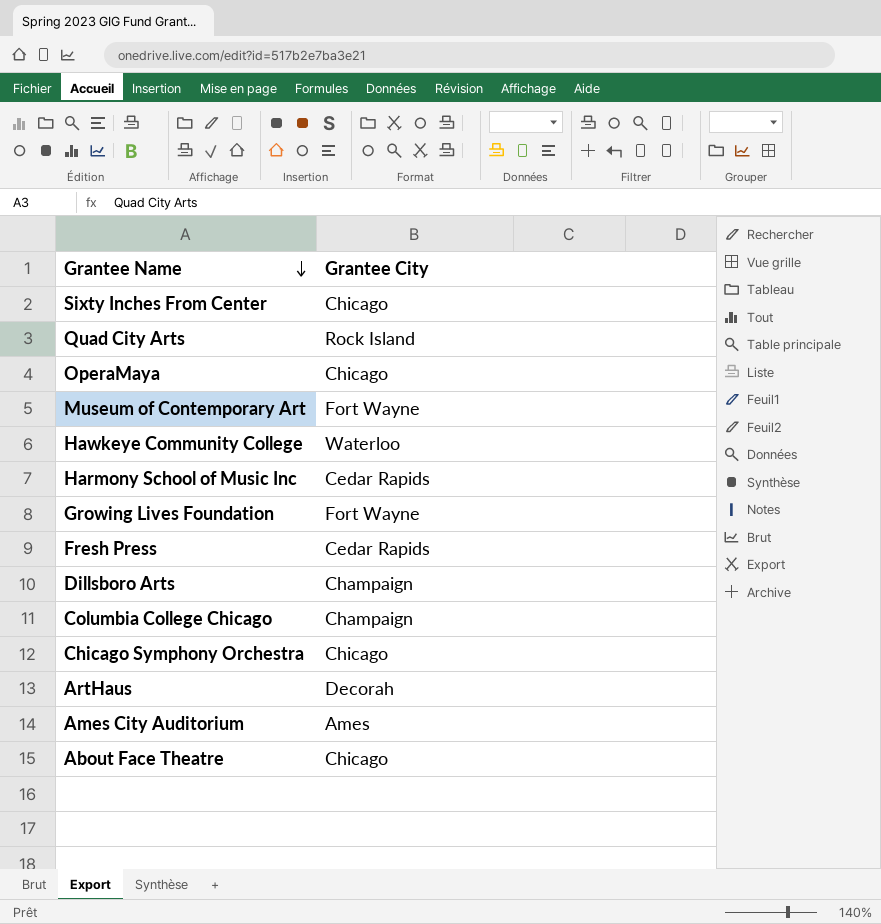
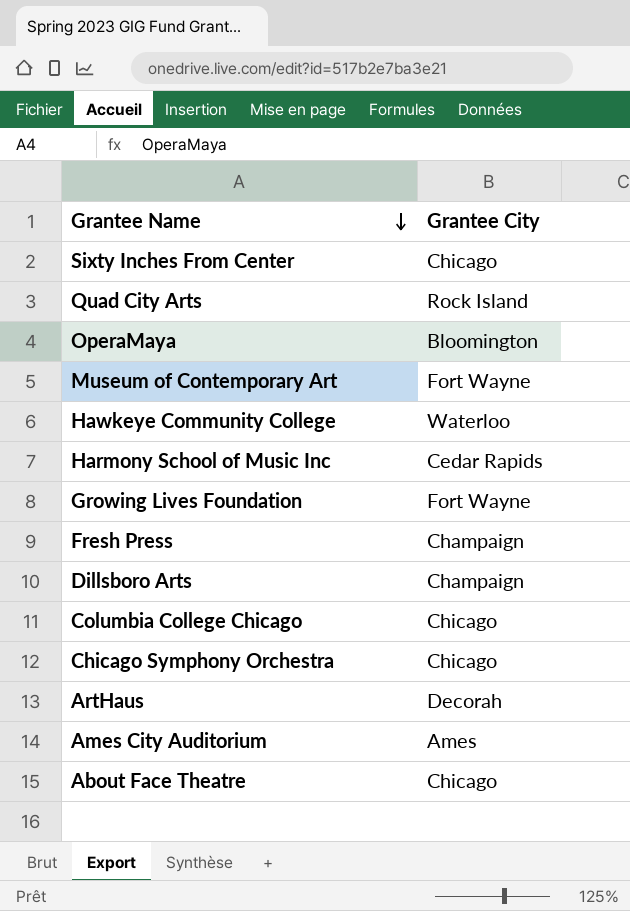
OperaMaya | Grantee City: Chicago -> Bloomington
Fresh Press | Grantee City: Cedar Rapids -> Champaign
Columbia College Chicago | Grantee City: Champaign -> Chicago

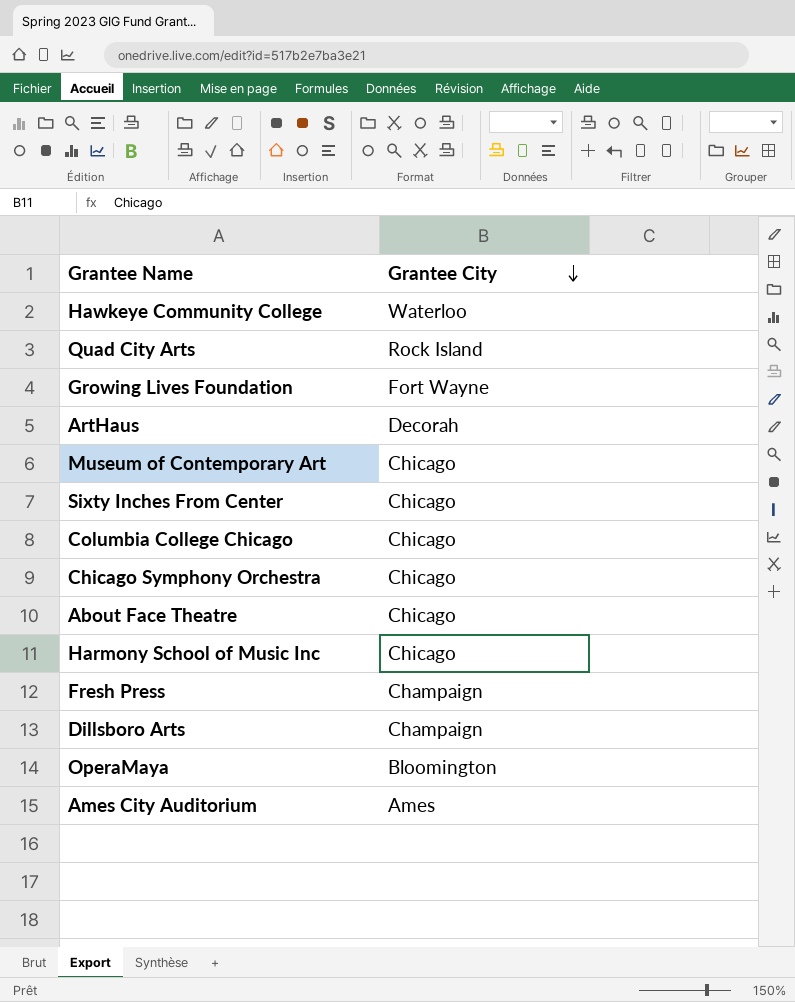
row order: Grantee Name descending -> Grantee City descending
Museum of Contemporary Art | Grantee City: Fort Wayne -> Chicago
Harmony School of Music Inc | Grantee City: Cedar Rapids -> Chicago

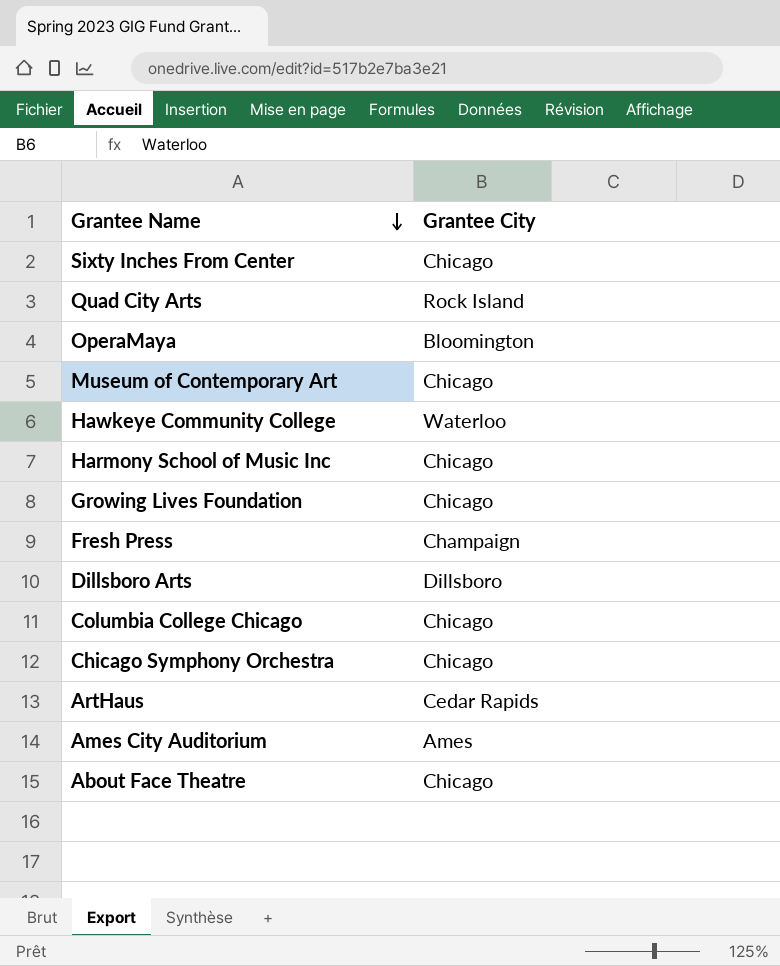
row order: Grantee City descending -> Grantee Name descending
Growing Lives Foundation | Grantee City: Fort Wayne -> Chicago
Dillsboro Arts | Grantee City: Champaign -> Dillsboro
ArtHaus | Grantee City: Decorah -> Cedar Rapids

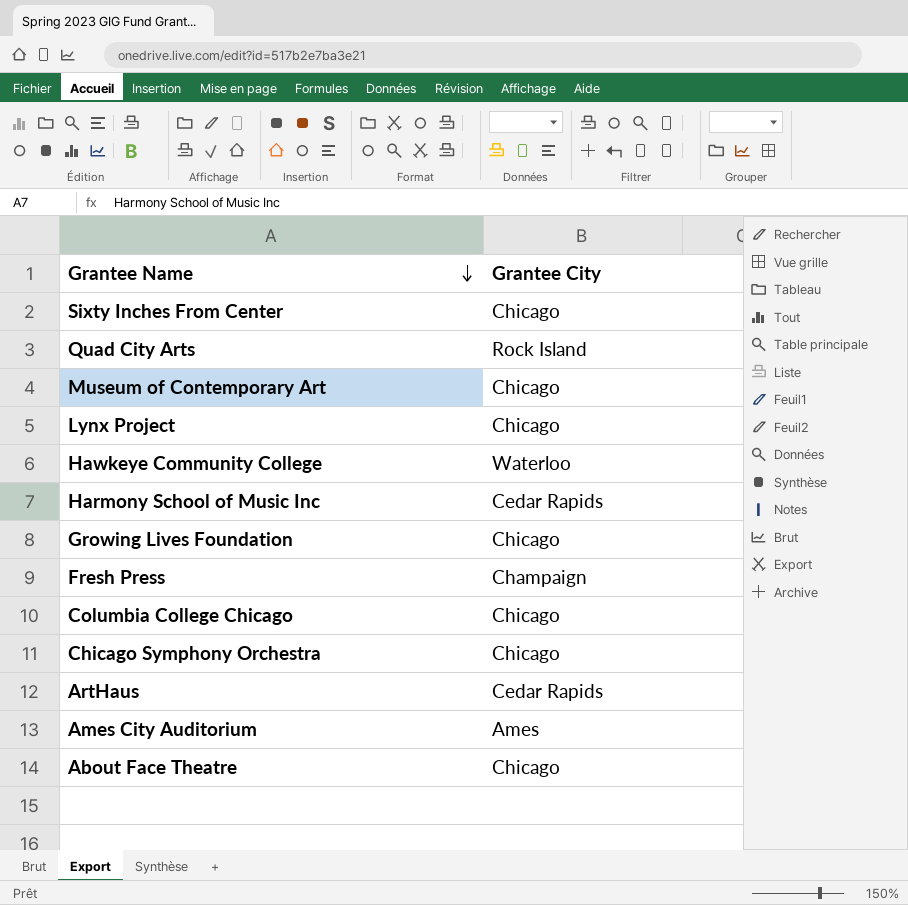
row OperaMaya: Bloomington -> none
row Dillsboro Arts: Dillsboro -> none
row Lynx Project: none -> Chicago
Harmony School of Music Inc | Grantee City: Chicago -> Cedar Rapids

